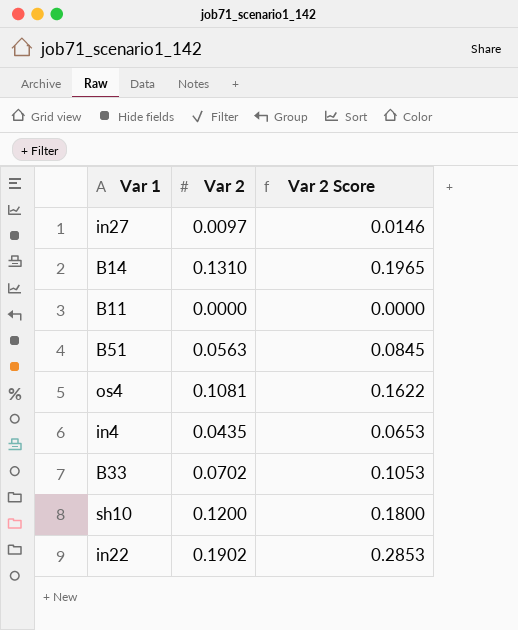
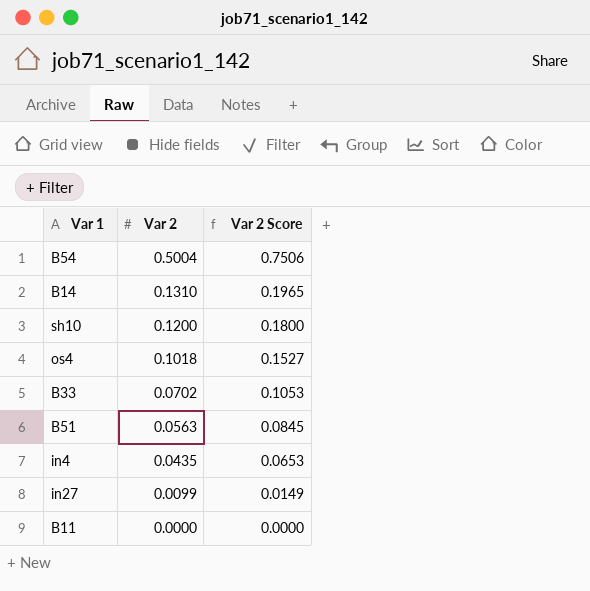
row order: none -> Var 2 descending
row in22: 0.1902 | 0.2853 -> none
row B54: none -> 0.5004 | 0.7506
os4 | Var 2: 0.1081 -> 0.1018
os4 | Var 2 Score: 0.1622 -> 0.1527
in27 | Var 2: 0.0097 -> 0.0099
in27 | Var 2 Score: 0.0146 -> 0.0149

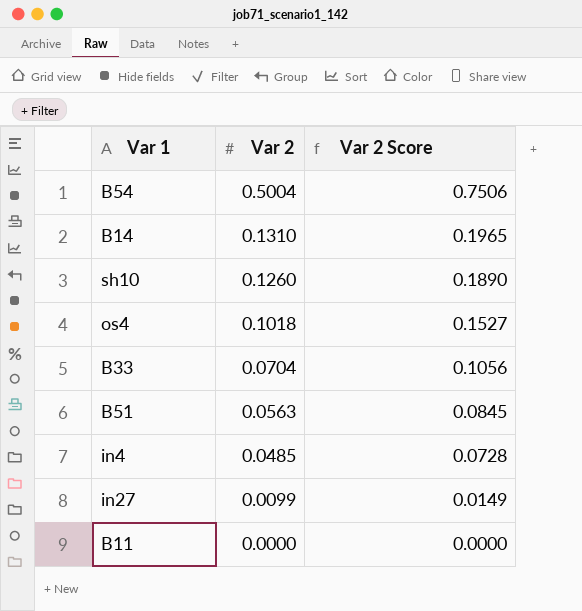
sh10 | Var 2: 0.1200 -> 0.1260
sh10 | Var 2 Score: 0.1800 -> 0.1890
B33 | Var 2: 0.0702 -> 0.0704
B33 | Var 2 Score: 0.1053 -> 0.1056
in4 | Var 2: 0.0435 -> 0.0485
in4 | Var 2 Score: 0.0653 -> 0.0728

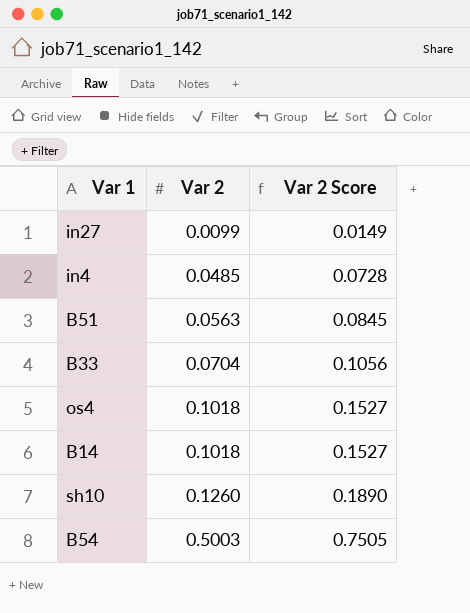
row order: Var 2 descending -> Var 2 ascending
row B11: 0.0000 | 0.0000 -> none
B14 | Var 2: 0.1310 -> 0.1018
B14 | Var 2 Score: 0.1965 -> 0.1527
B54 | Var 2: 0.5004 -> 0.5003
B54 | Var 2 Score: 0.7506 -> 0.7505

